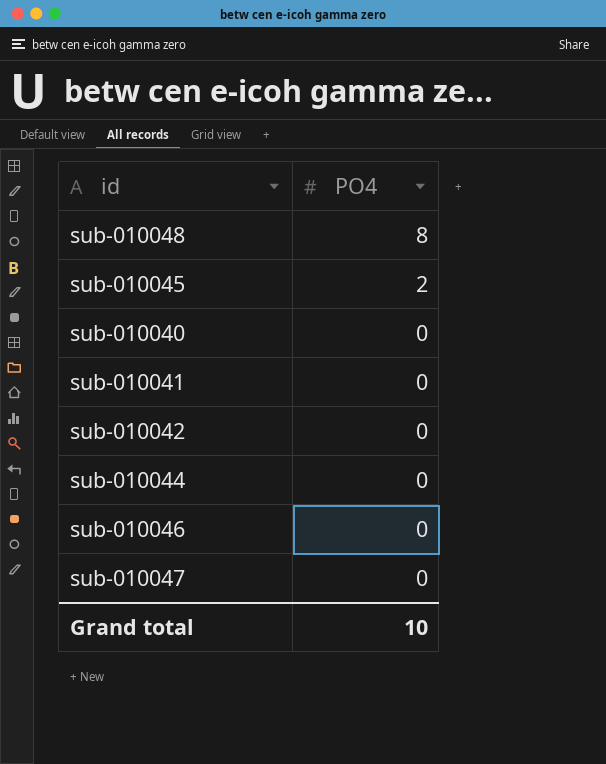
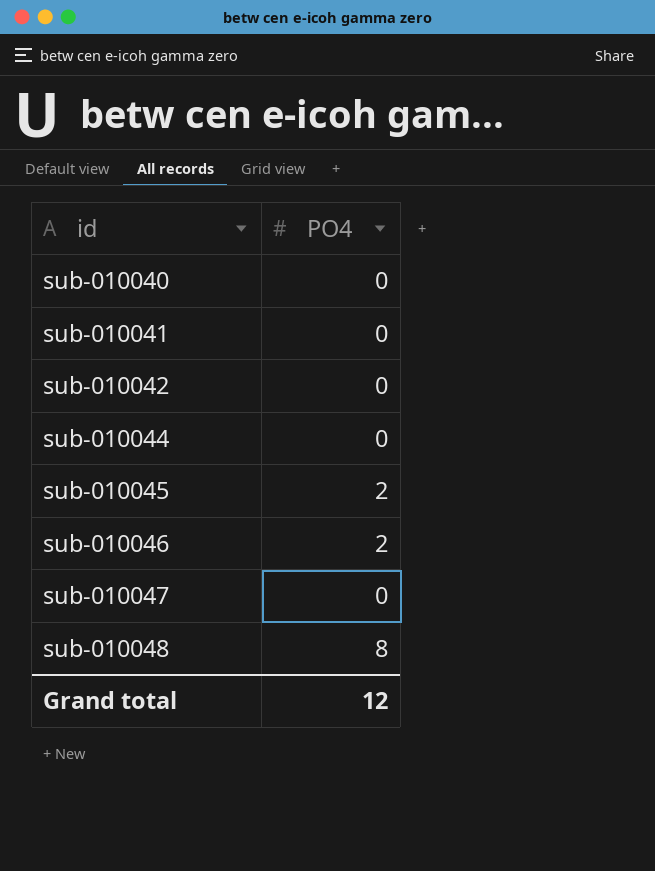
row order: PO4 descending -> id ascending
sub-010046 | PO4: 0 -> 2
Grand total | PO4: 10 -> 12

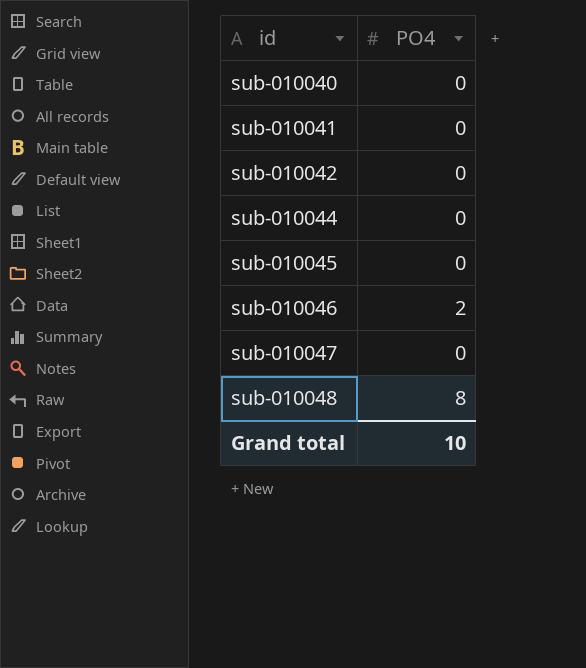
sub-010045 | PO4: 2 -> 0
Grand total | PO4: 12 -> 10

